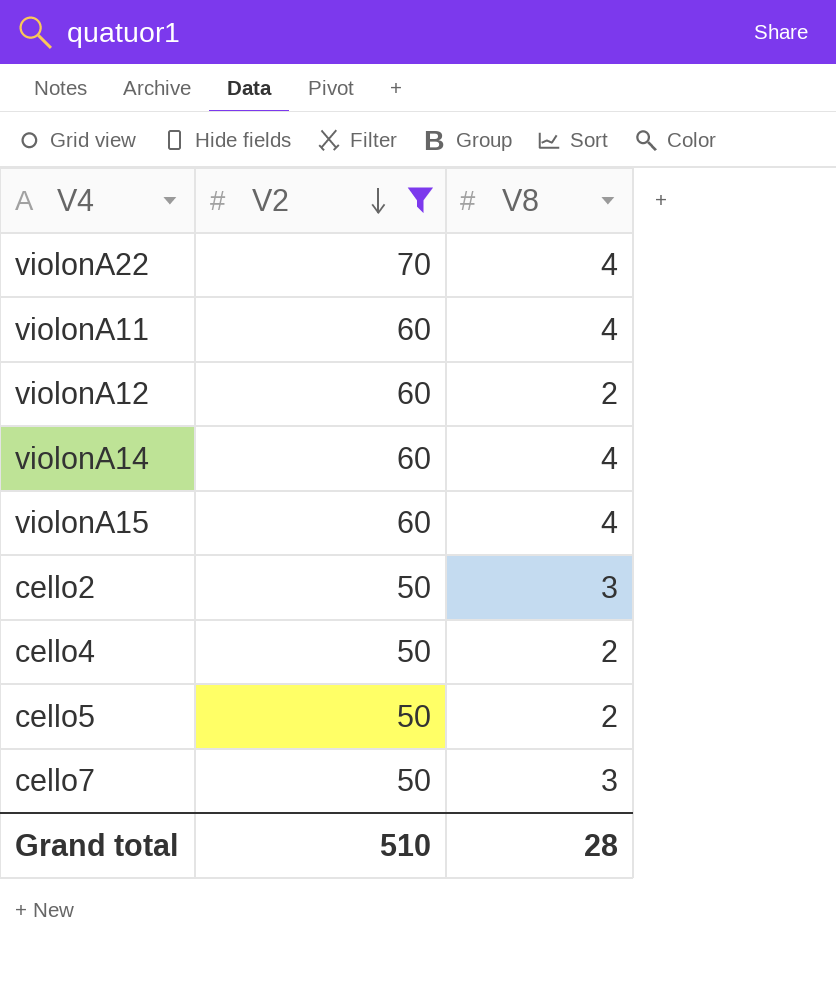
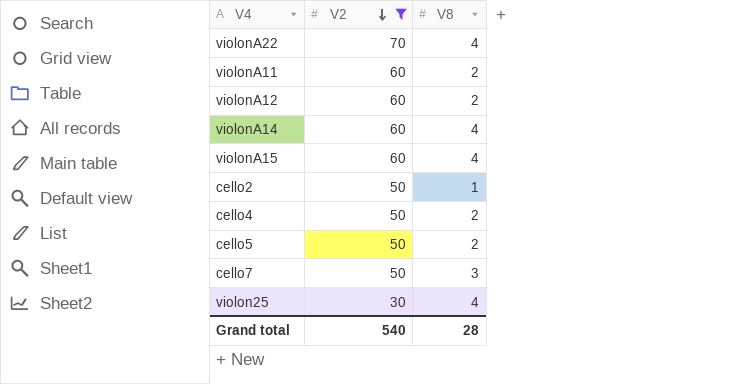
violonA11 | V8: 4 -> 2
cello2 | V8: 3 -> 1
row violon25: none -> 30 | 4
Grand total | V2: 510 -> 540

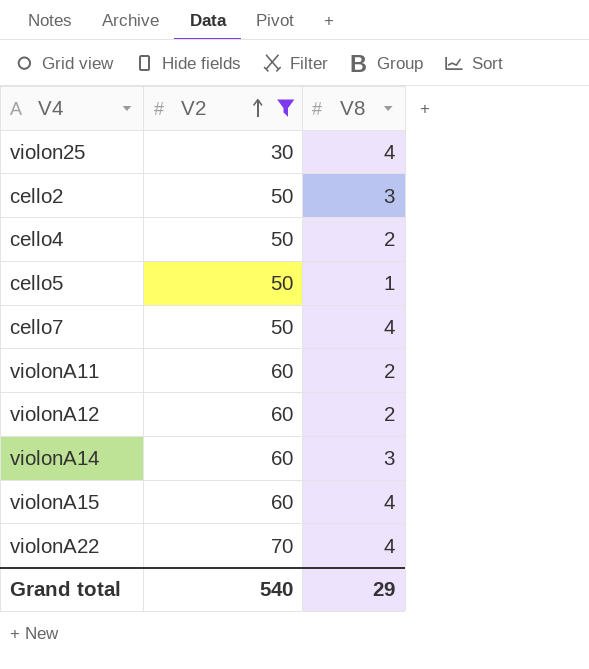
row order: V2 descending -> V2 ascending
cello2 | V8: 1 -> 3
cello5 | V8: 2 -> 1
cello7 | V8: 3 -> 4
violonA14 | V8: 4 -> 3
Grand total | V8: 28 -> 29

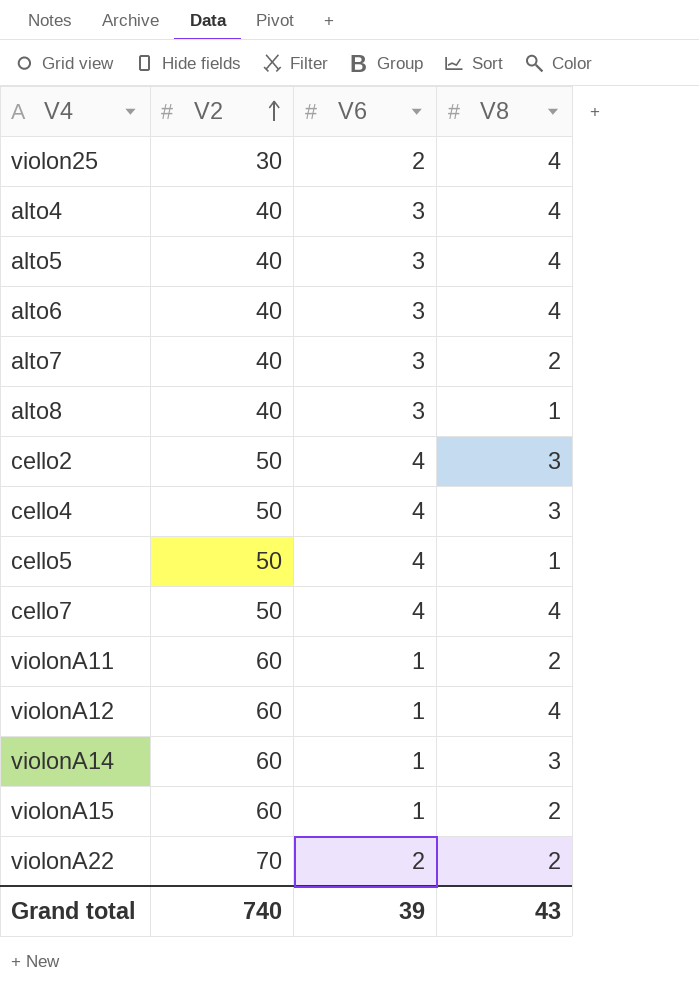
filter: V2 != 40 -> none
column V6 | position: none -> 3
cello4 | V8: 2 -> 3
violonA12 | V8: 2 -> 4
violonA15 | V8: 4 -> 2
violonA22 | V8: 4 -> 2
Grand total | V2: 540 -> 740
Grand total | V8: 29 -> 43

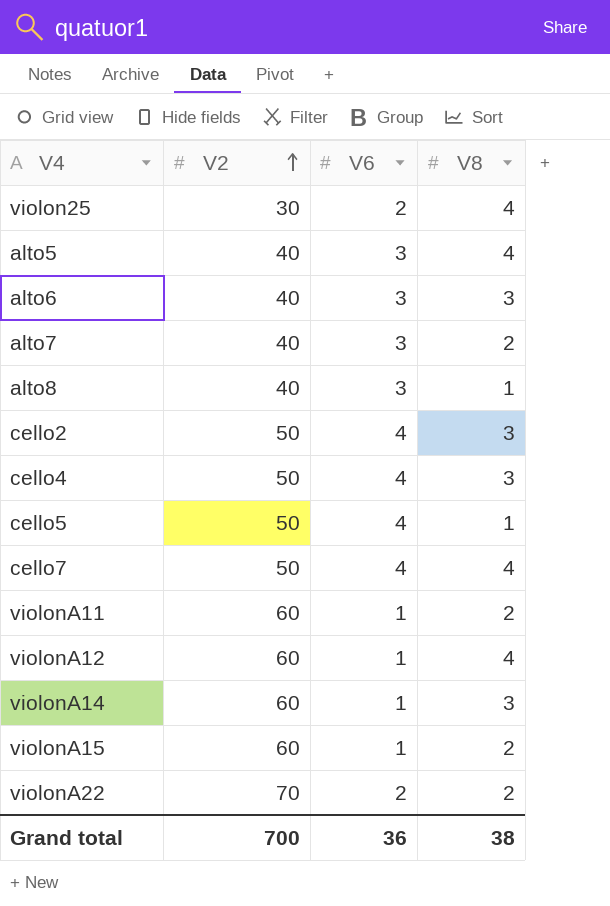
row alto4: 40 | 3 | 4 -> none
alto6 | V8: 4 -> 3
Grand total | V2: 740 -> 700
Grand total | V6: 39 -> 36
Grand total | V8: 43 -> 38

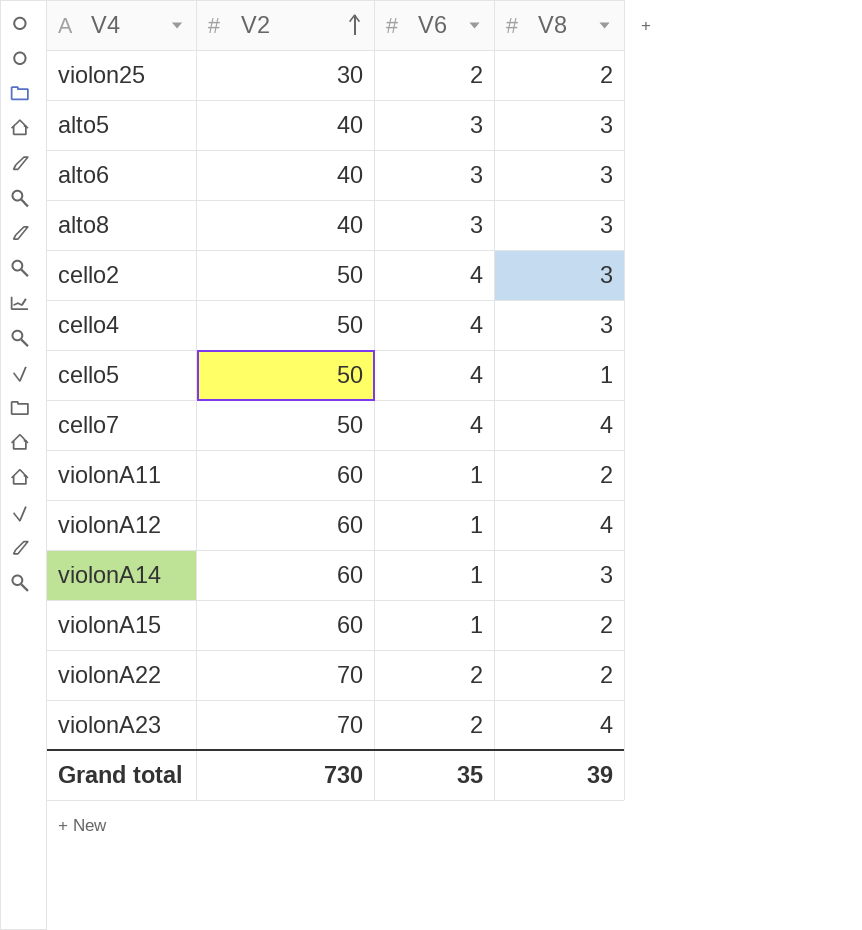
row alto7: 40 | 3 | 2 -> none
violon25 | V8: 4 -> 2
alto5 | V8: 4 -> 3
alto8 | V8: 1 -> 3
row violonA23: none -> 70 | 2 | 4
Grand total | V2: 700 -> 730
Grand total | V6: 36 -> 35
Grand total | V8: 38 -> 39

